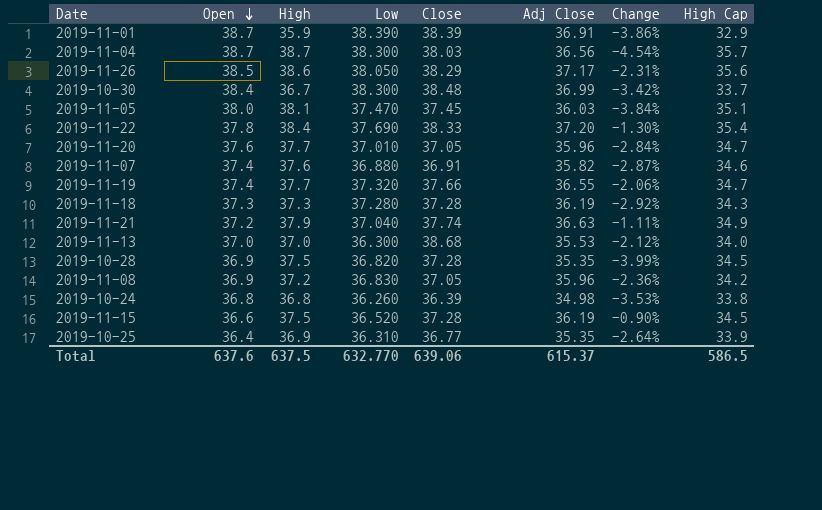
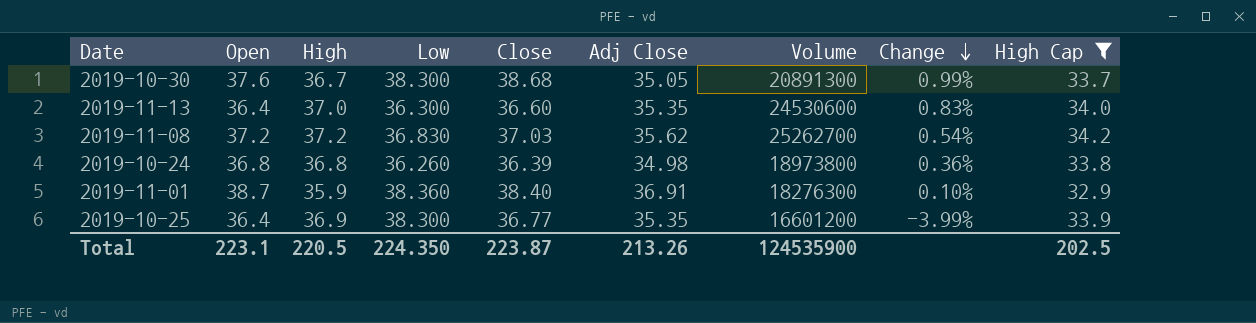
filter: none -> High Cap <= 34.2
row order: Open descending -> Change descending
column Volume | position: none -> 7
column Change | formula: ([Adj Close] - [Low]) / [Low] -> ([Close] - [Low]) / [Low]
2019-10-30 | Open: 38.4 -> 37.6
2019-10-30 | Close: 38.48 -> 38.68
2019-10-30 | Adj Close: 36.99 -> 35.05
2019-11-13 | Open: 37.0 -> 36.4
2019-11-13 | Close: 38.68 -> 36.60
2019-11-13 | Adj Close: 35.53 -> 35.35
2019-11-08 | Open: 36.9 -> 37.2
2019-11-08 | Close: 37.05 -> 37.03
2019-11-08 | Adj Close: 35.96 -> 35.62
2019-11-01 | Low: 38.390 -> 38.360
2019-11-01 | Close: 38.39 -> 38.40
2019-10-25 | Low: 36.310 -> 38.300
Total | Open: 637.6 -> 223.1
Total | High: 637.5 -> 220.5
Total | Low: 632.770 -> 224.350
Total | Close: 639.06 -> 223.87
Total | Adj Close: 615.37 -> 213.26
Total | High Cap: 586.5 -> 202.5

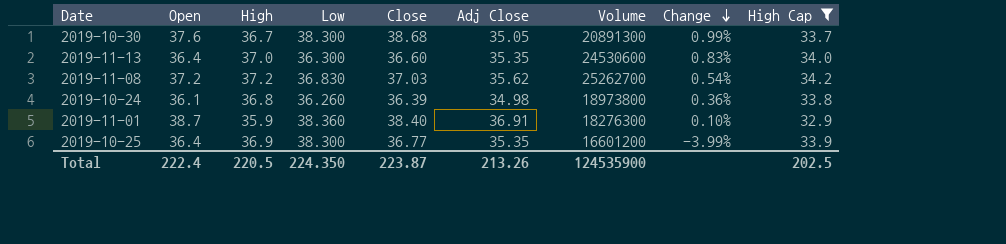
2019-10-24 | Open: 36.8 -> 36.1
Total | Open: 223.1 -> 222.4

